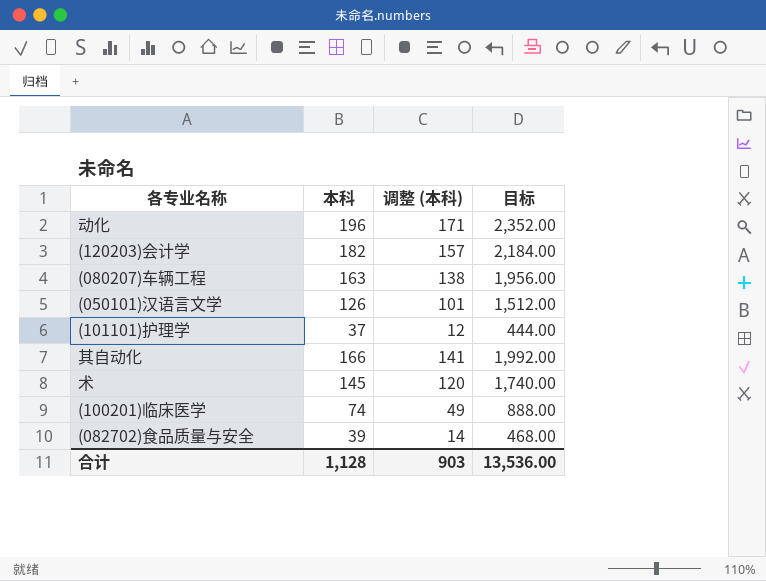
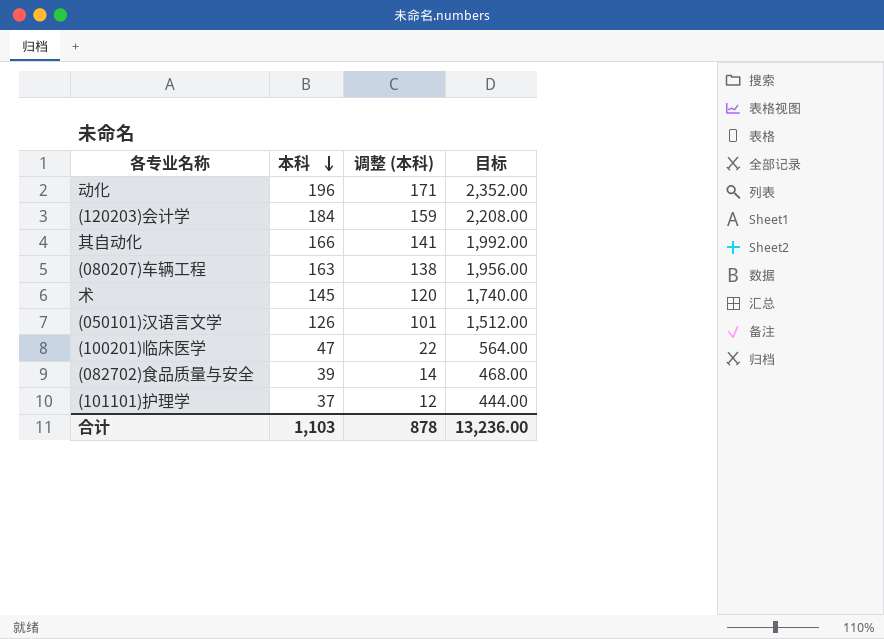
row order: none -> 本科 descending
(120203)会计学 | 本科: 182 -> 184
(120203)会计学 | 调整 (本科): 157 -> 159
(120203)会计学 | 目标: 2,184.00 -> 2,208.00
(100201)临床医学 | 本科: 74 -> 47
(100201)临床医学 | 调整 (本科): 49 -> 22
(100201)临床医学 | 目标: 888.00 -> 564.00
合计 | 本科: 1,128 -> 1,103
合计 | 调整 (本科): 903 -> 878
合计 | 目标: 13,536.00 -> 13,236.00

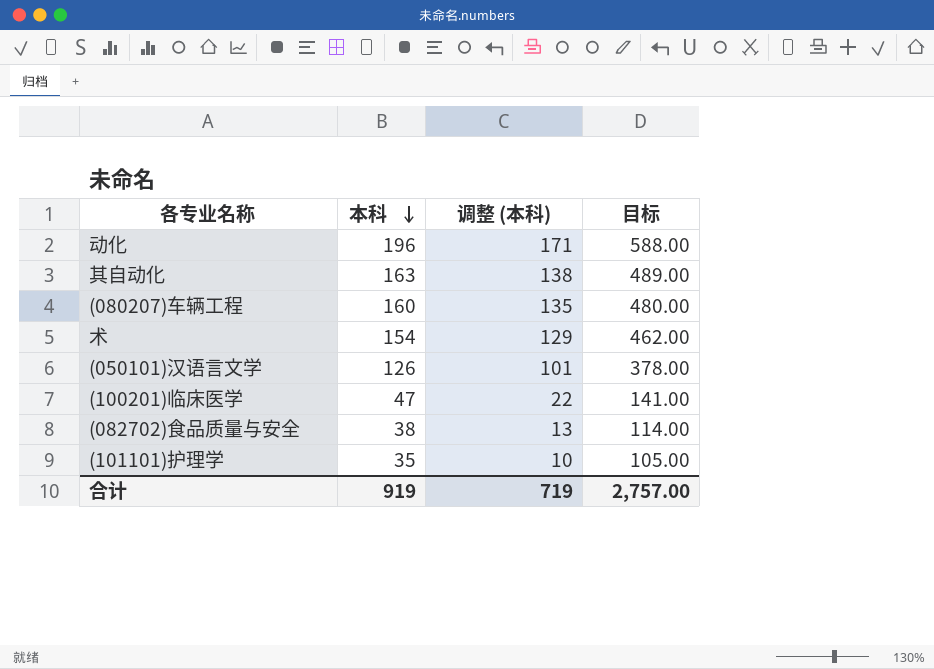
column 目标 | formula: [本科] * 12 -> [本科] * 3
row (120203)会计学: 184 | 159 | 2,208.00 -> none
其自动化 | 本科: 166 -> 163
其自动化 | 调整 (本科): 141 -> 138
(080207)车辆工程 | 本科: 163 -> 160
(080207)车辆工程 | 调整 (本科): 138 -> 135
术 | 本科: 145 -> 154
术 | 调整 (本科): 120 -> 129
(082702)食品质量与安全 | 本科: 39 -> 38
(082702)食品质量与安全 | 调整 (本科): 14 -> 13
(101101)护理学 | 本科: 37 -> 35
(101101)护理学 | 调整 (本科): 12 -> 10
合计 | 本科: 1,103 -> 919
合计 | 调整 (本科): 878 -> 719
合计 | 目标: 13,236.00 -> 2,757.00

